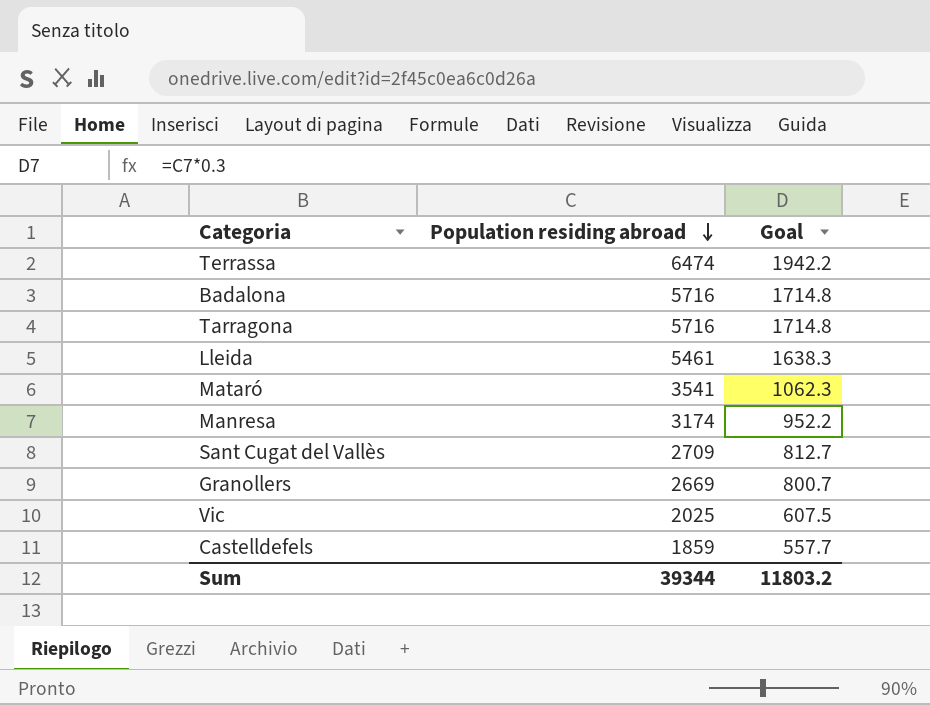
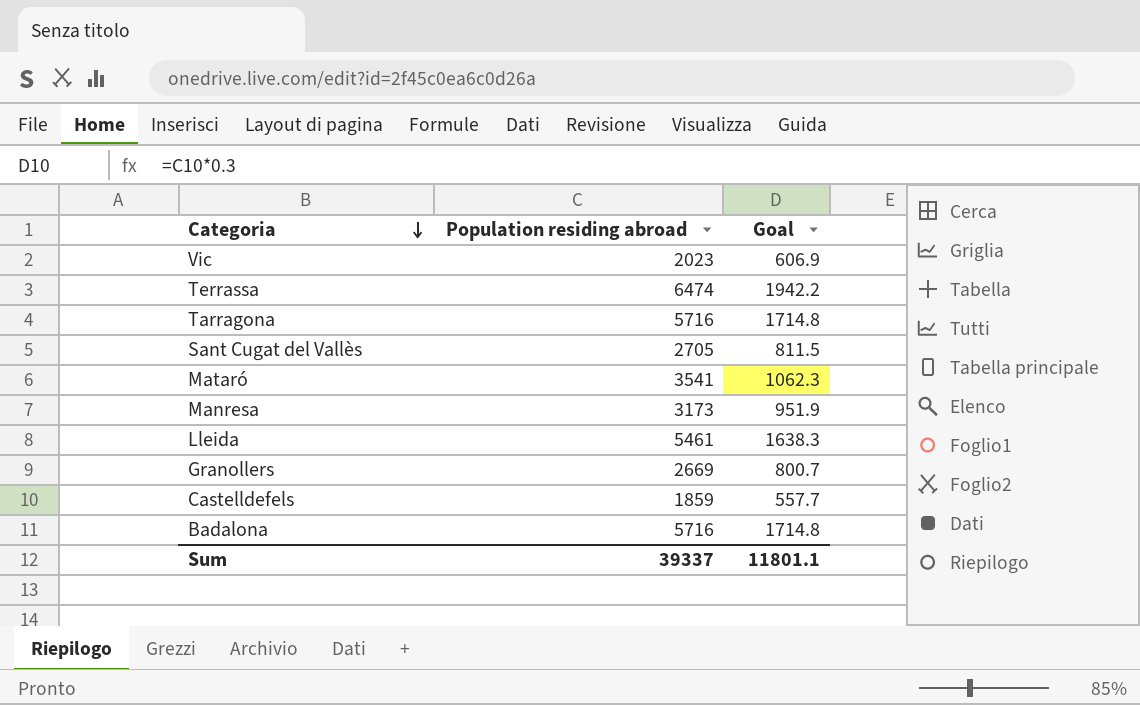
row order: Population residing abroad descending -> Categoria descending
Vic | Population residing abroad: 2025 -> 2023
Vic | Goal: 607.5 -> 606.9
Sant Cugat del Vallès | Population residing abroad: 2709 -> 2705
Sant Cugat del Vallès | Goal: 812.7 -> 811.5
Manresa | Population residing abroad: 3174 -> 3173
Manresa | Goal: 952.2 -> 951.9
Sum | Population residing abroad: 39344 -> 39337
Sum | Goal: 11803.2 -> 11801.1

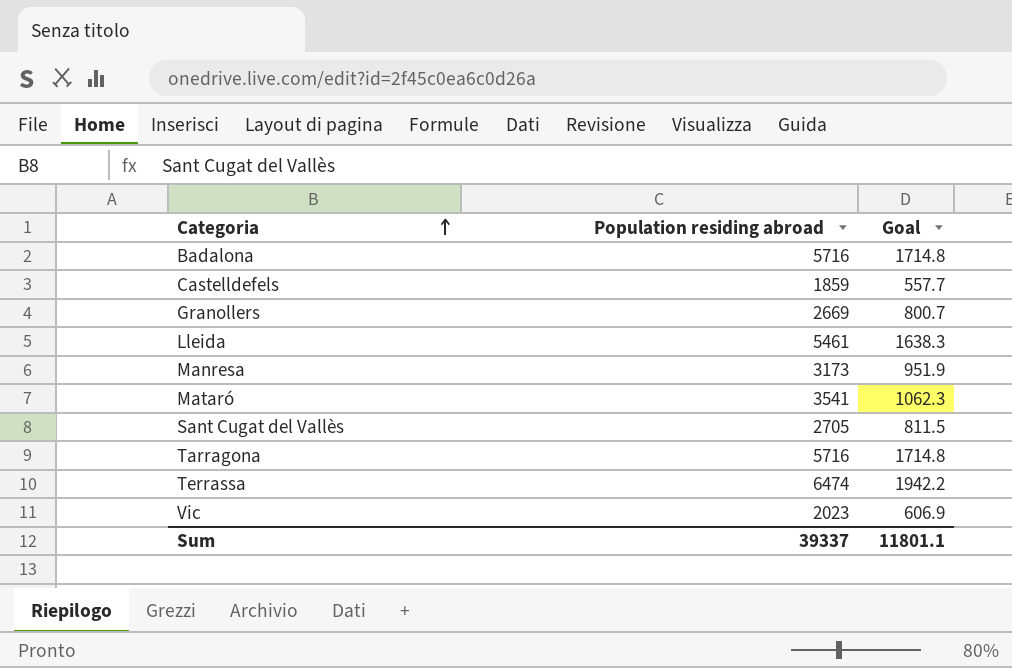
row order: Categoria descending -> Categoria ascending

